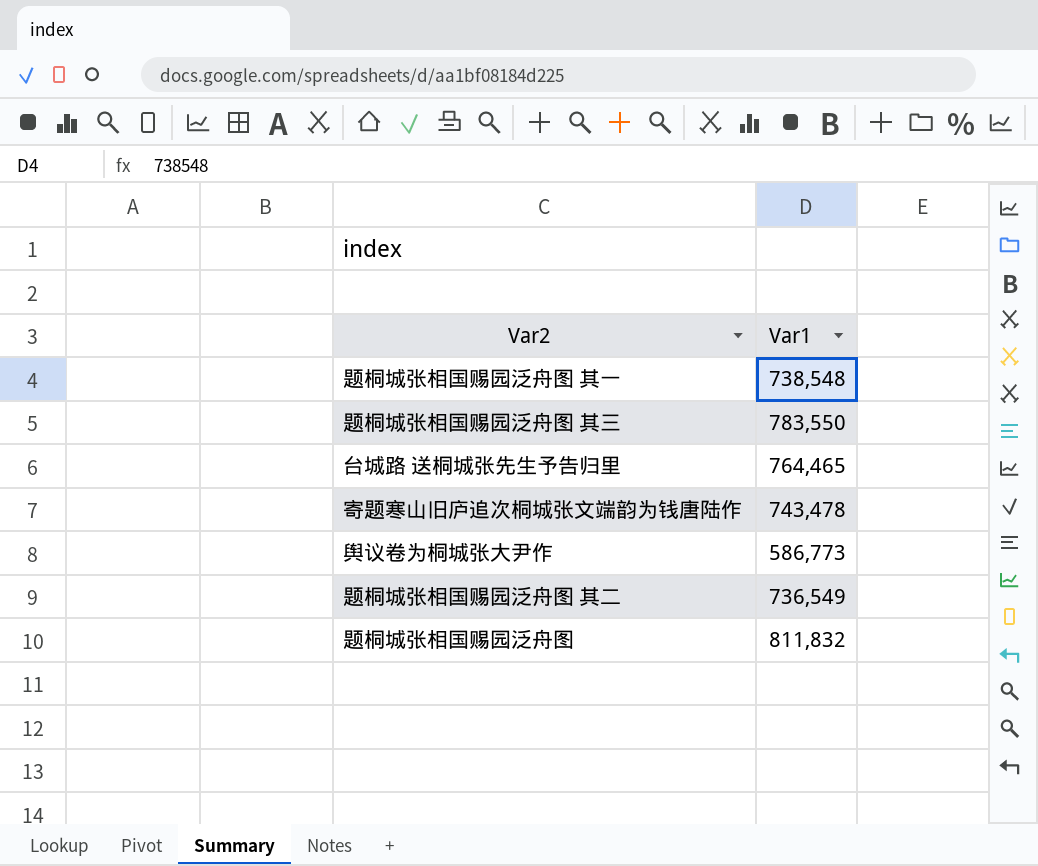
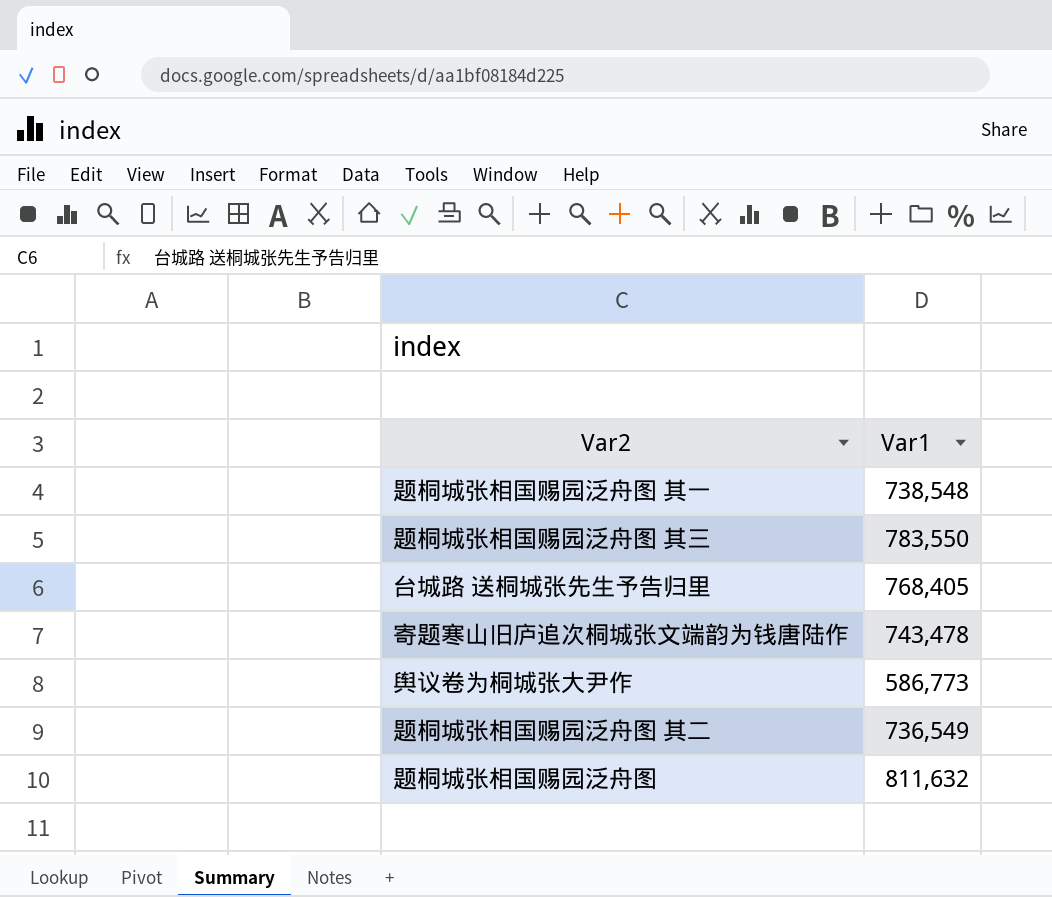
台城路 送桐城张先生予告归里 | Var1: 764,465 -> 768,405
题桐城张相国赐园泛舟图 | Var1: 811,832 -> 811,632

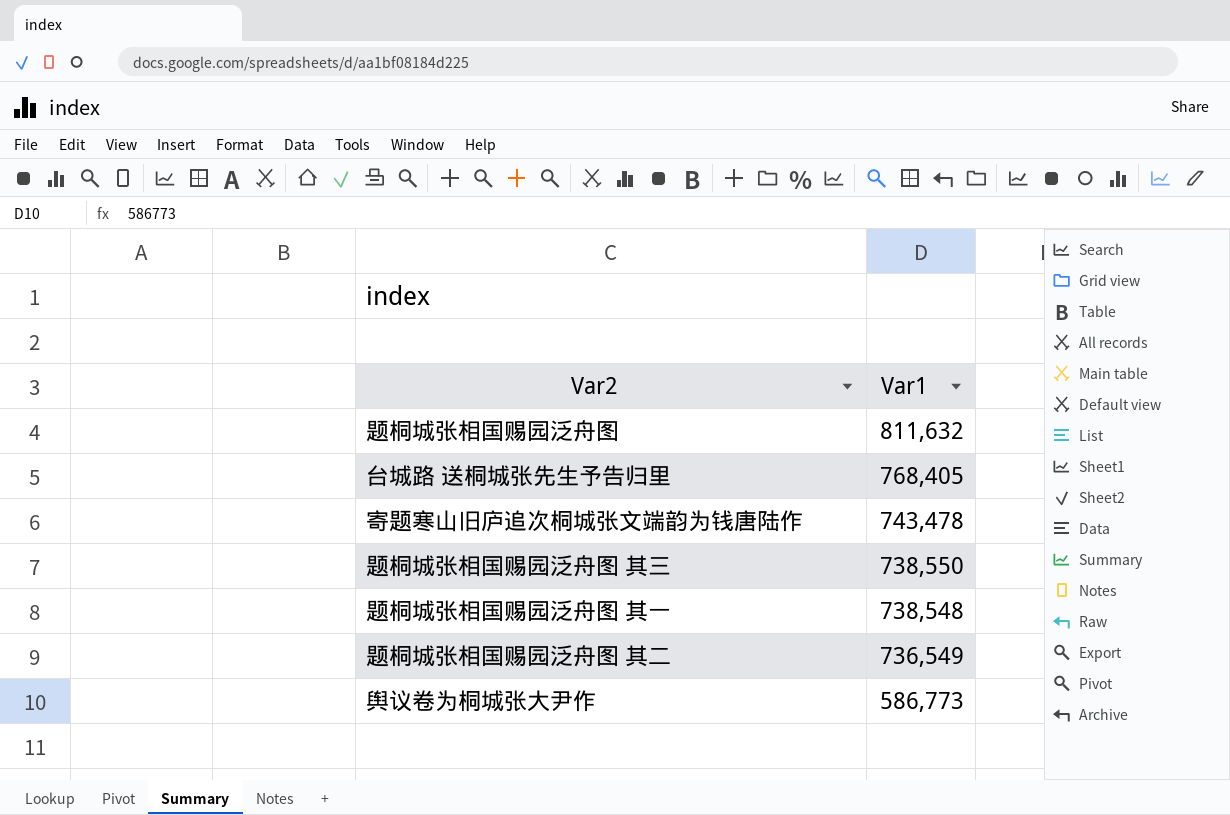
row order: none -> Var1 descending
题桐城张相国赐园泛舟图 其三 | Var1: 783,550 -> 738,550

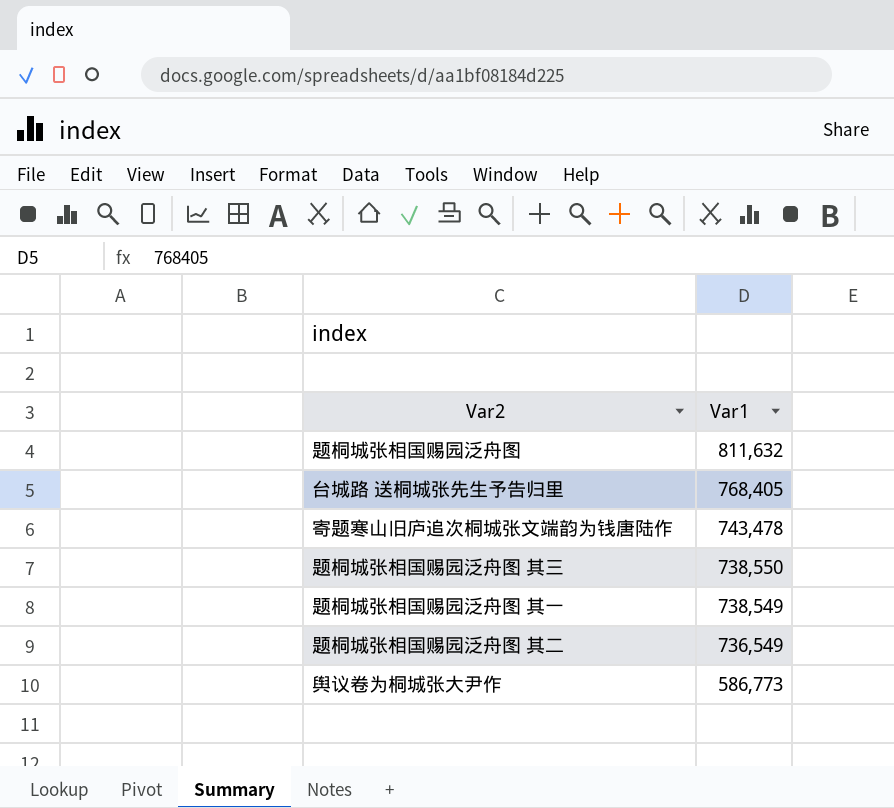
题桐城张相国赐园泛舟图 其一 | Var1: 738,548 -> 738,549

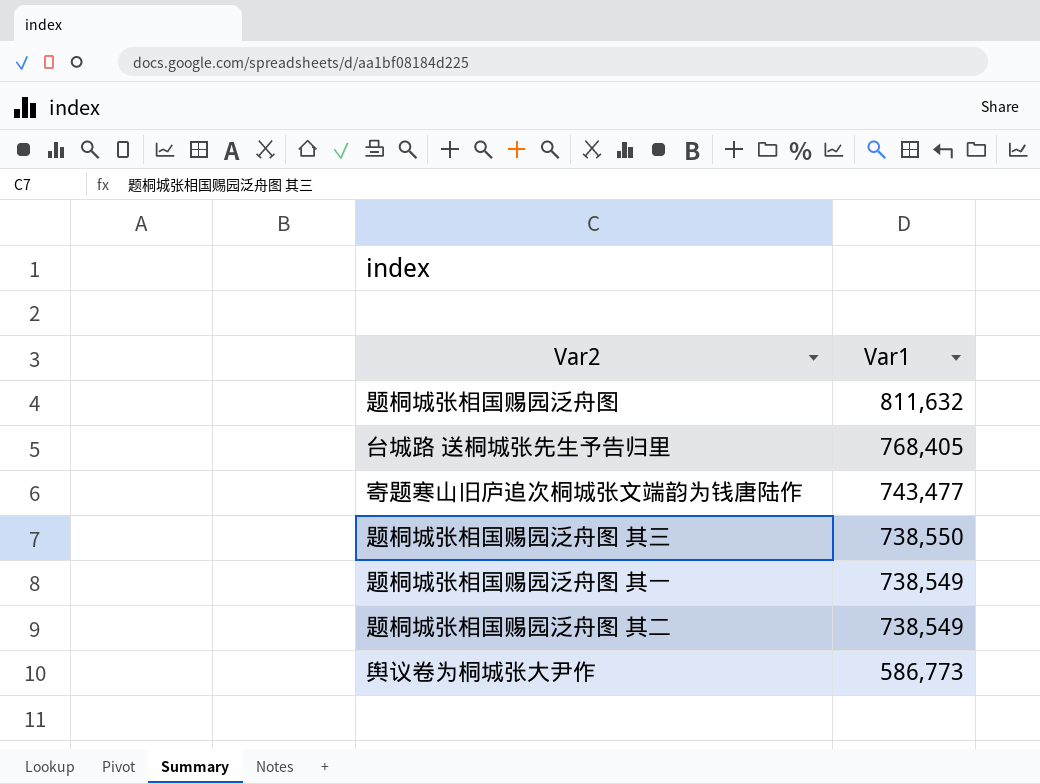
寄题寒山旧庐追次桐城张文端韵为钱唐陆作 | Var1: 743,478 -> 743,477
题桐城张相国赐园泛舟图 其二 | Var1: 736,549 -> 738,549

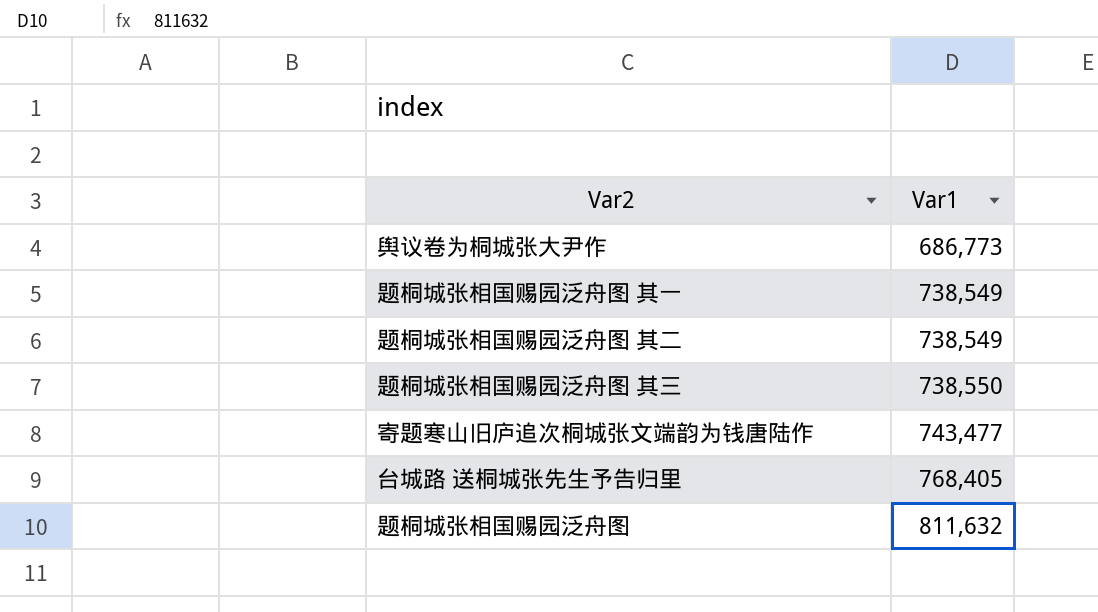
row order: Var1 descending -> Var1 ascending
舆议卷为桐城张大尹作 | Var1: 586,773 -> 686,773

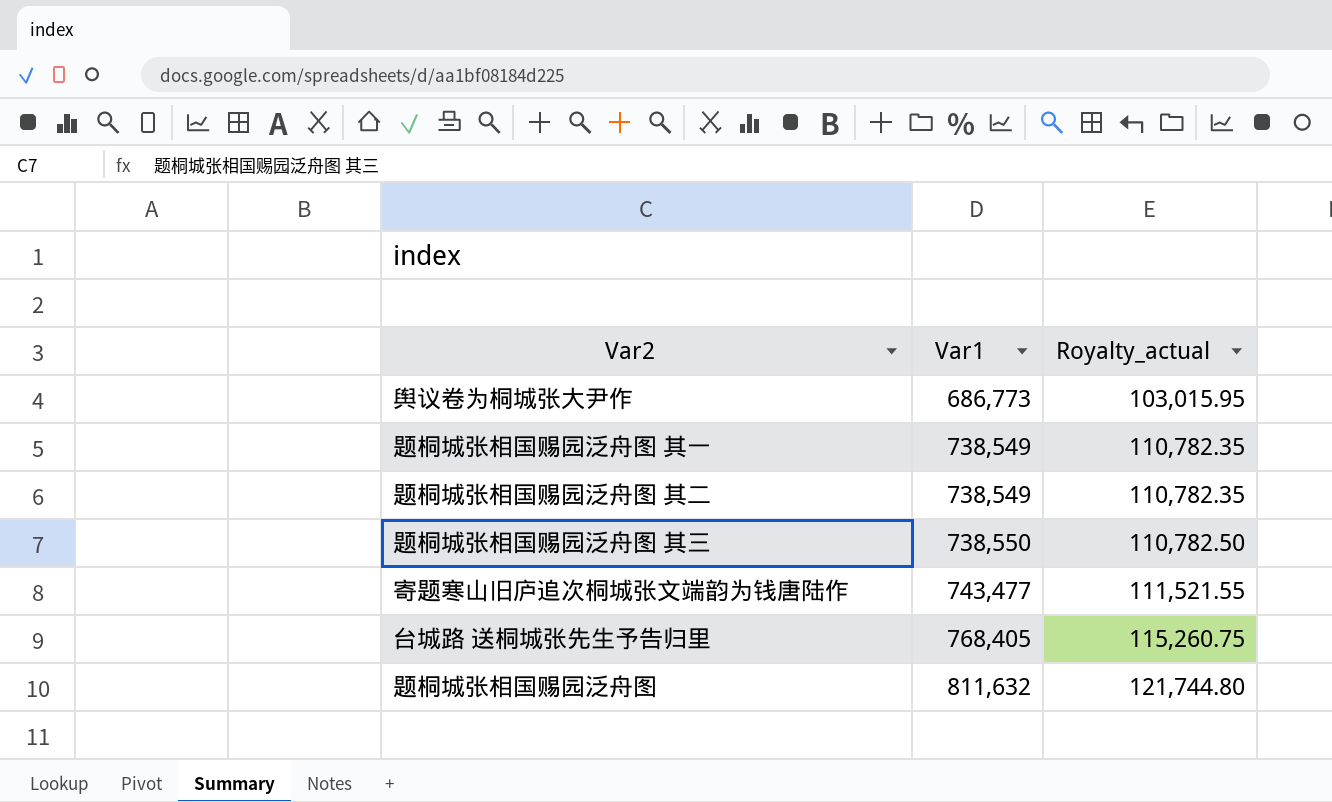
column Royalty_actual | formula: none -> [Var1] * 0.15

